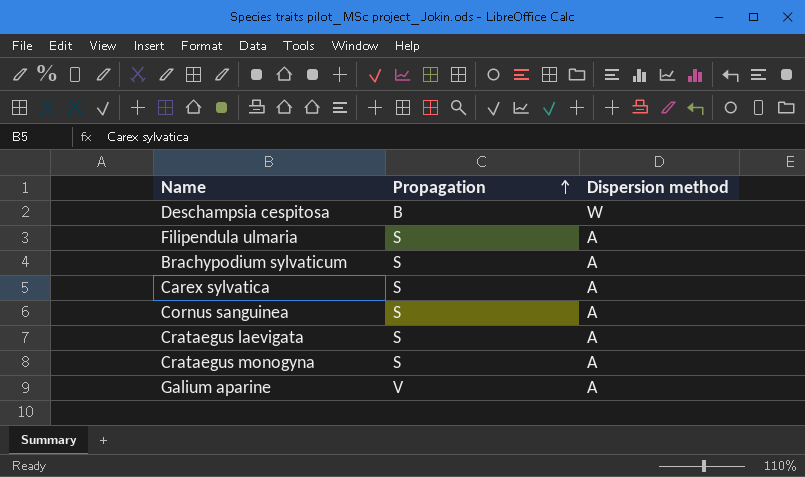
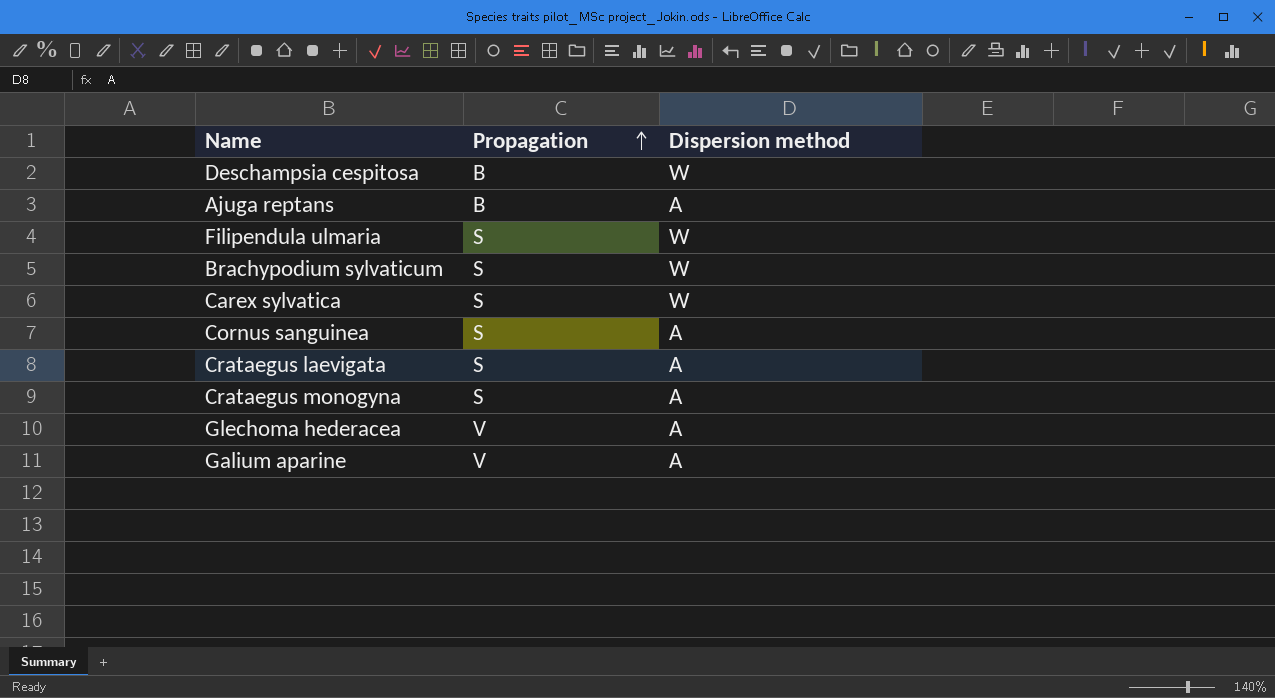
row Ajuga reptans: none -> B | A
Filipendula ulmaria | Dispersion method: A -> W
Brachypodium sylvaticum | Dispersion method: A -> W
Carex sylvatica | Dispersion method: A -> W
row Glechoma hederacea: none -> V | A

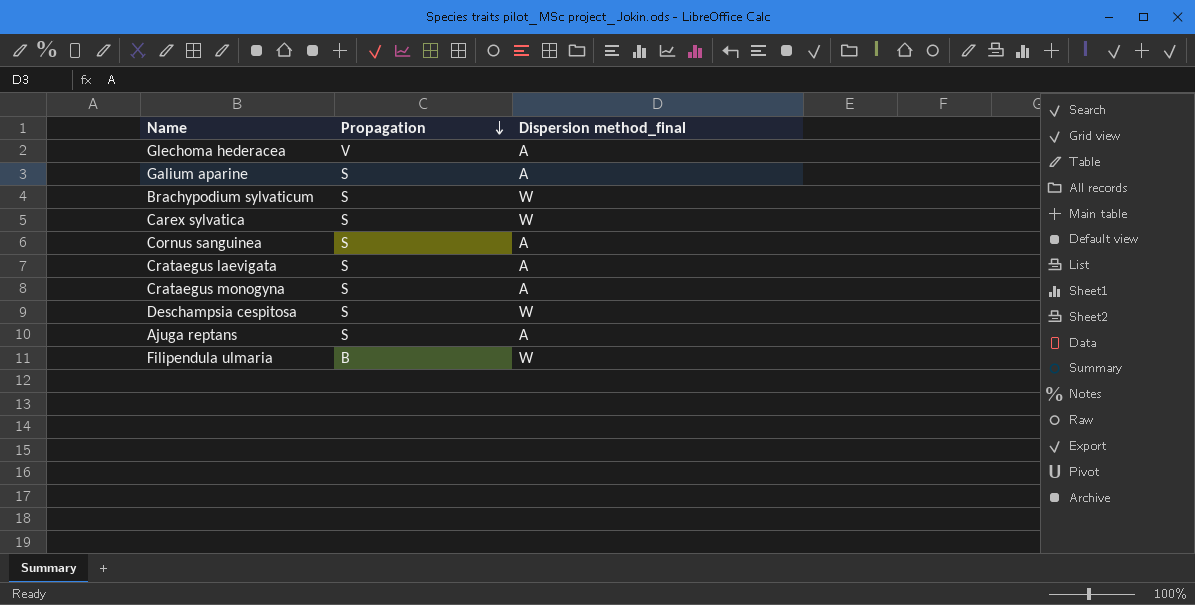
row order: Propagation ascending -> Propagation descending
column name: Dispersion method -> Dispersion method_final
Galium aparine | Propagation: V -> S
Deschampsia cespitosa | Propagation: B -> S
Ajuga reptans | Propagation: B -> S
Filipendula ulmaria | Propagation: S -> B

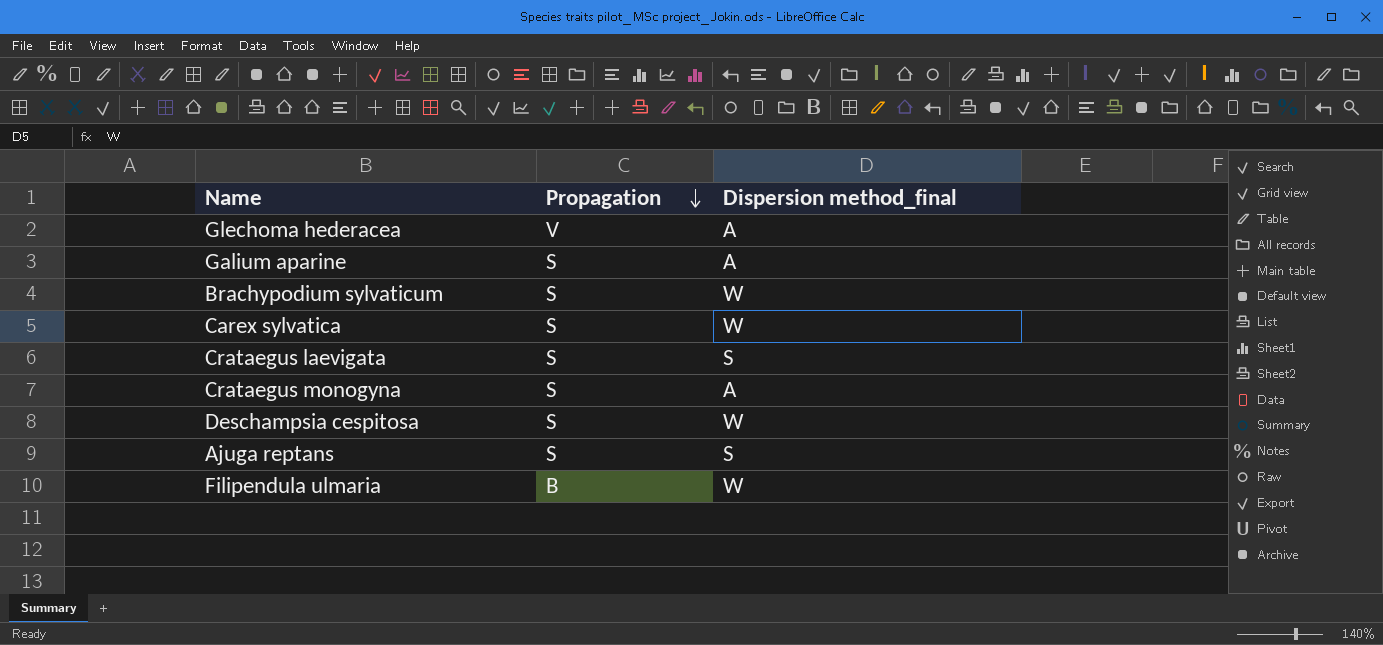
row Cornus sanguinea: S | A -> none
Crataegus laevigata | Dispersion method_final: A -> S
Ajuga reptans | Dispersion method_final: A -> S

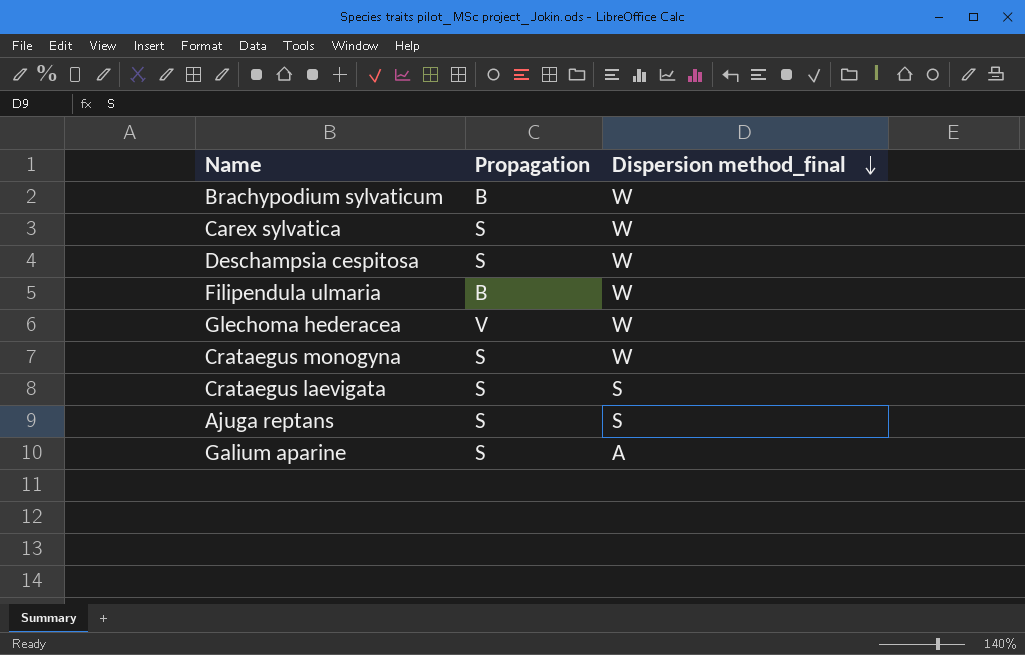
row order: Propagation descending -> Dispersion method_final descending
Brachypodium sylvaticum | Propagation: S -> B
Glechoma hederacea | Dispersion method_final: A -> W
Crataegus monogyna | Dispersion method_final: A -> W

